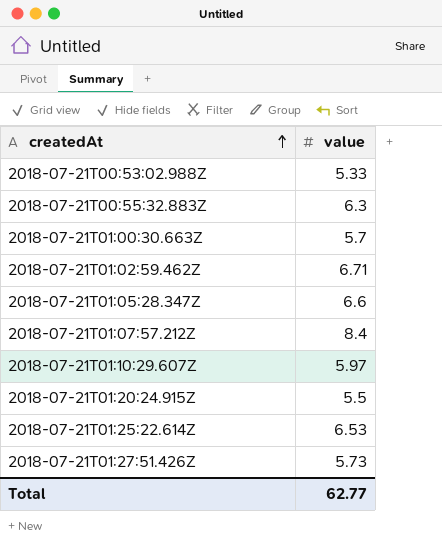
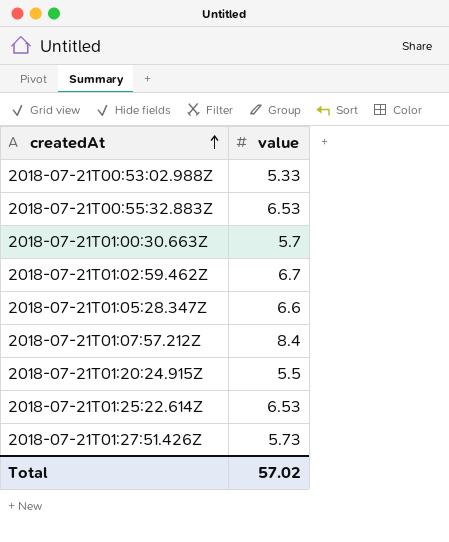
row 2018-07-21T01:10:29.607Z: 5.97 -> none
2018-07-21T00:55:32.883Z | value: 6.3 -> 6.53
2018-07-21T01:02:59.462Z | value: 6.71 -> 6.7
Total | value: 62.77 -> 57.02

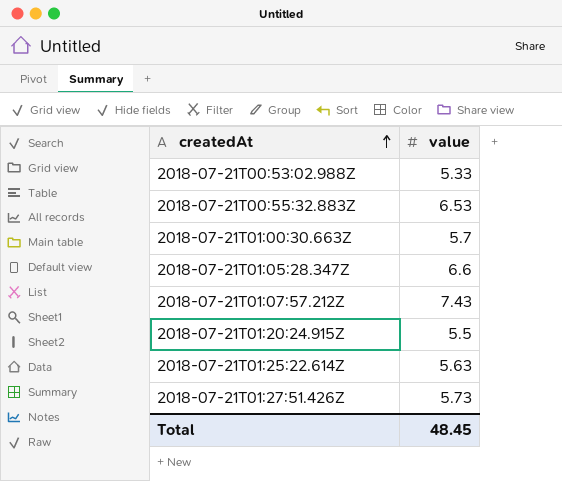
row 2018-07-21T01:02:59.462Z: 6.7 -> none
2018-07-21T01:07:57.212Z | value: 8.4 -> 7.43
2018-07-21T01:25:22.614Z | value: 6.53 -> 5.63
Total | value: 57.02 -> 48.45

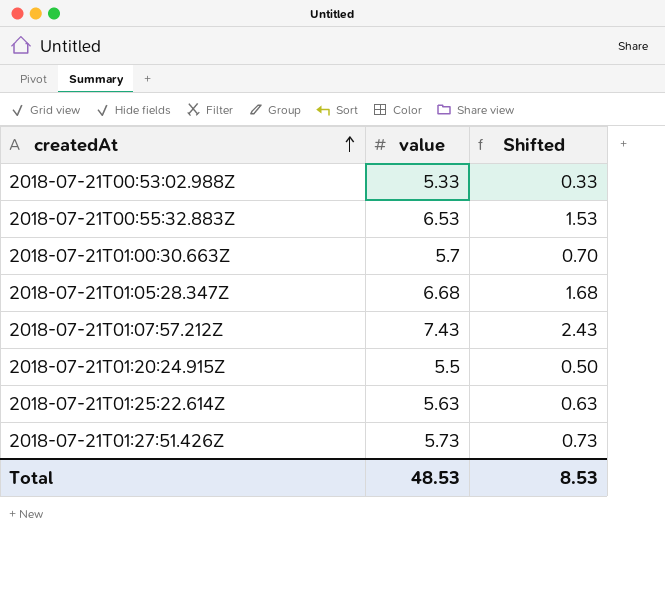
column Shifted | formula: none -> [value] - 5
2018-07-21T01:05:28.347Z | value: 6.6 -> 6.68
Total | value: 48.45 -> 48.53

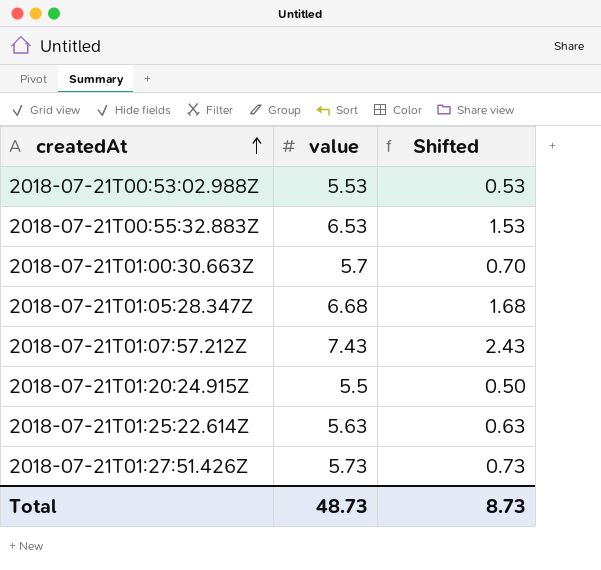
2018-07-21T00:53:02.988Z | value: 5.33 -> 5.53
2018-07-21T00:53:02.988Z | Shifted: 0.33 -> 0.53
Total | value: 48.53 -> 48.73
Total | Shifted: 8.53 -> 8.73

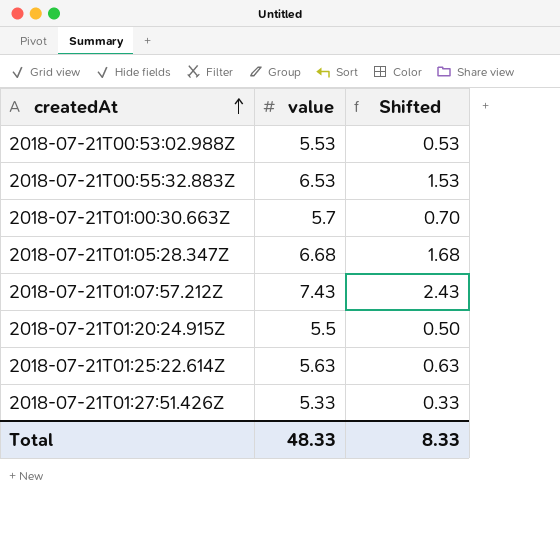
2018-07-21T01:27:51.426Z | value: 5.73 -> 5.33
2018-07-21T01:27:51.426Z | Shifted: 0.73 -> 0.33
Total | value: 48.73 -> 48.33
Total | Shifted: 8.73 -> 8.33

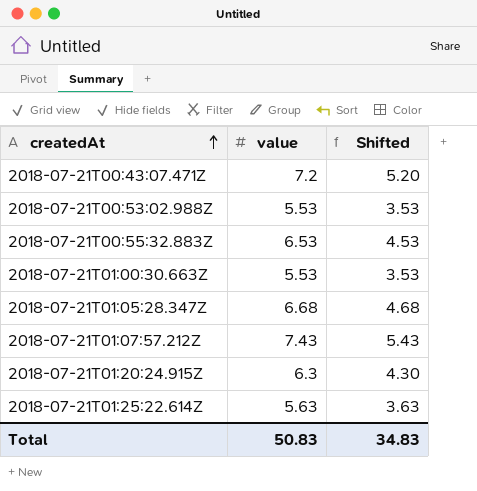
column Shifted | formula: [value] - 5 -> [value] - 2
row 2018-07-21T01:27:51.426Z: 5.33 | 0.33 -> none
row 2018-07-21T00:43:07.471Z: none -> 7.2 | 5.20
2018-07-21T01:00:30.663Z | value: 5.7 -> 5.53
2018-07-21T01:20:24.915Z | value: 5.5 -> 6.3
Total | value: 48.33 -> 50.83
Total | Shifted: 8.33 -> 34.83

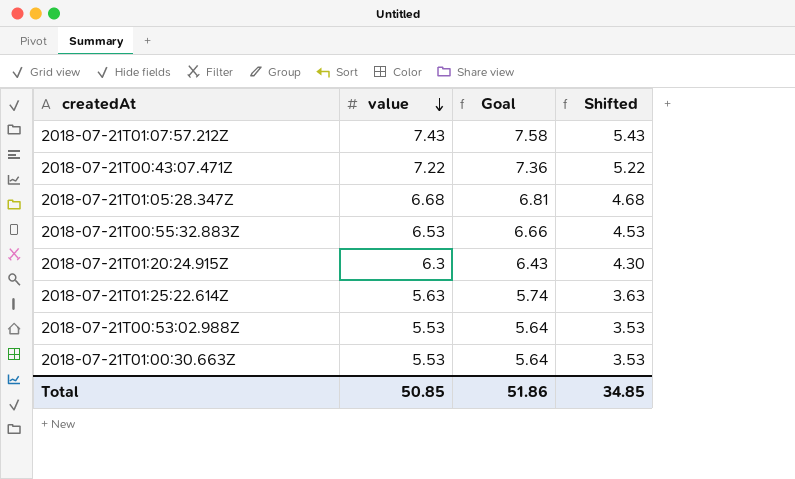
row order: createdAt ascending -> value descending
column Goal | formula: none -> [value] * 1.02
2018-07-21T00:43:07.471Z | value: 7.2 -> 7.22
2018-07-21T00:43:07.471Z | Shifted: 5.20 -> 5.22
Total | value: 50.83 -> 50.85
Total | Shifted: 34.83 -> 34.85

